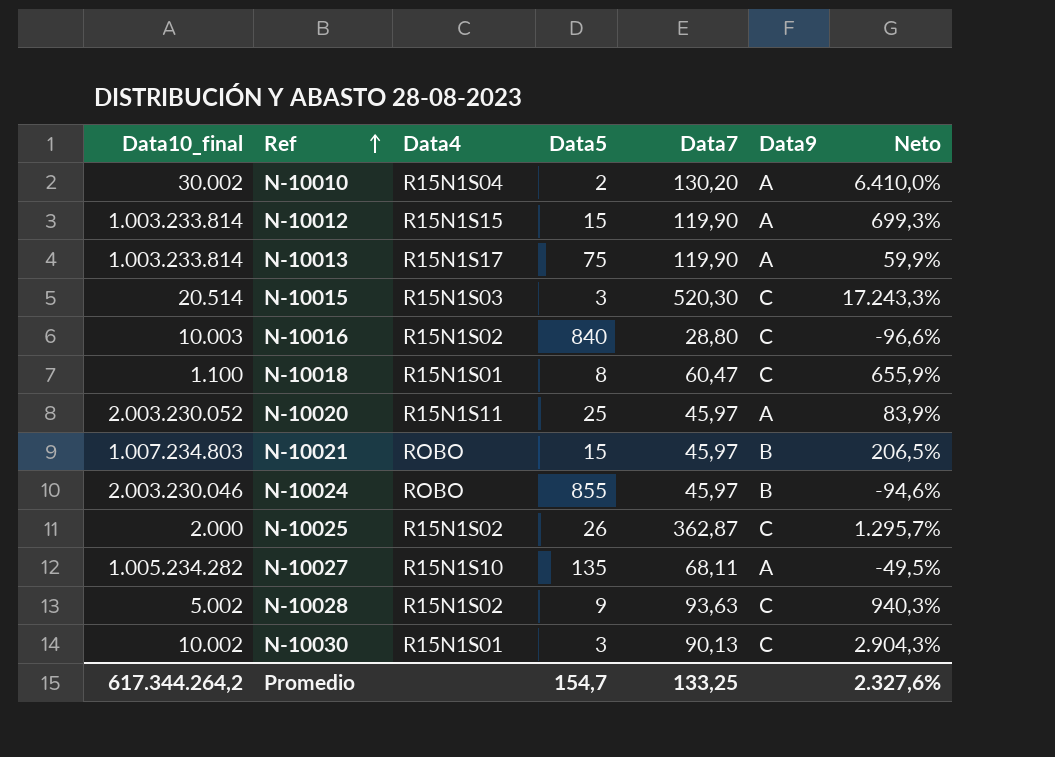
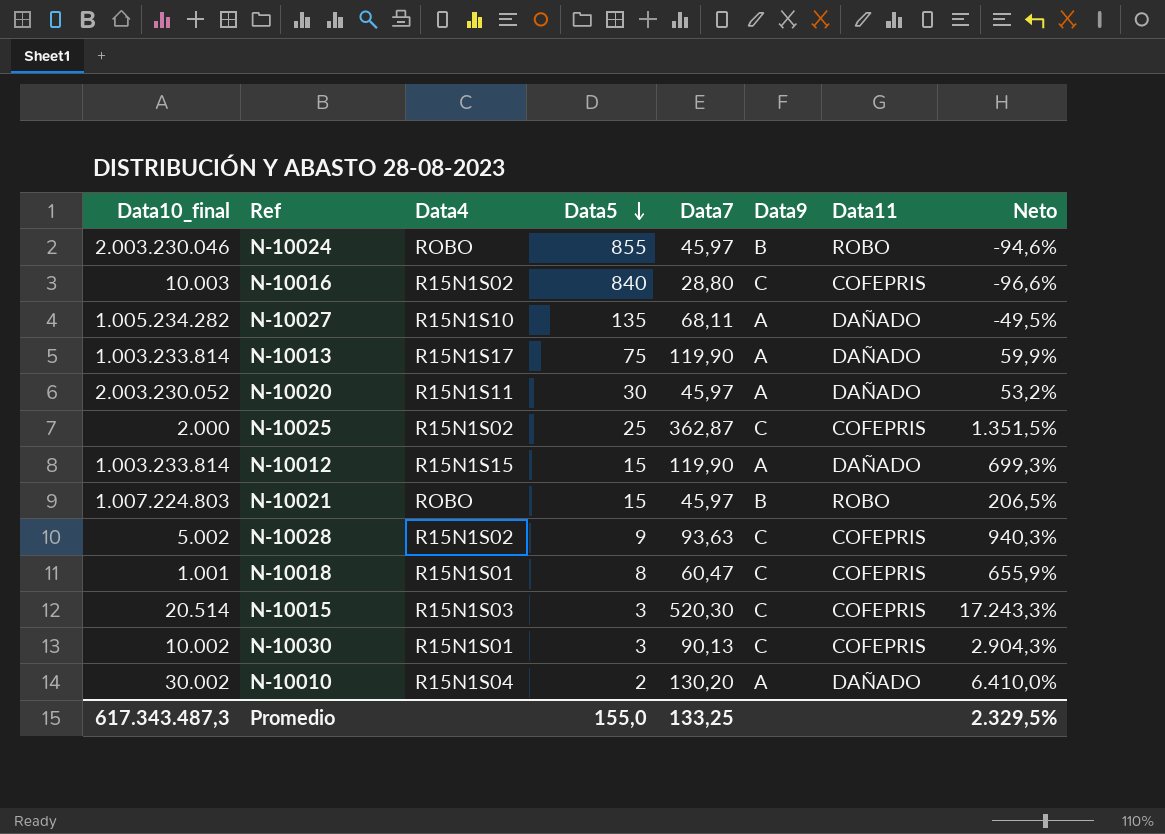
row order: Ref ascending -> Data5 descending
column Data11 | position: none -> 7
N-10020 | Data5: 25 -> 30
N-10020 | Neto: 83,9% -> 53,2%
N-10025 | Data5: 26 -> 25
N-10025 | Neto: 1.295,7% -> 1.351,5%
N-10021 | Data10_final: 1.007.234.803 -> 1.007.224.803
N-10018 | Data10_final: 1.100 -> 1.001
Promedio | Data10_final: 617.344.264,2 -> 617.343.487,3
Promedio | Data5: 154,7 -> 155,0
Promedio | Neto: 2.327,6% -> 2.329,5%

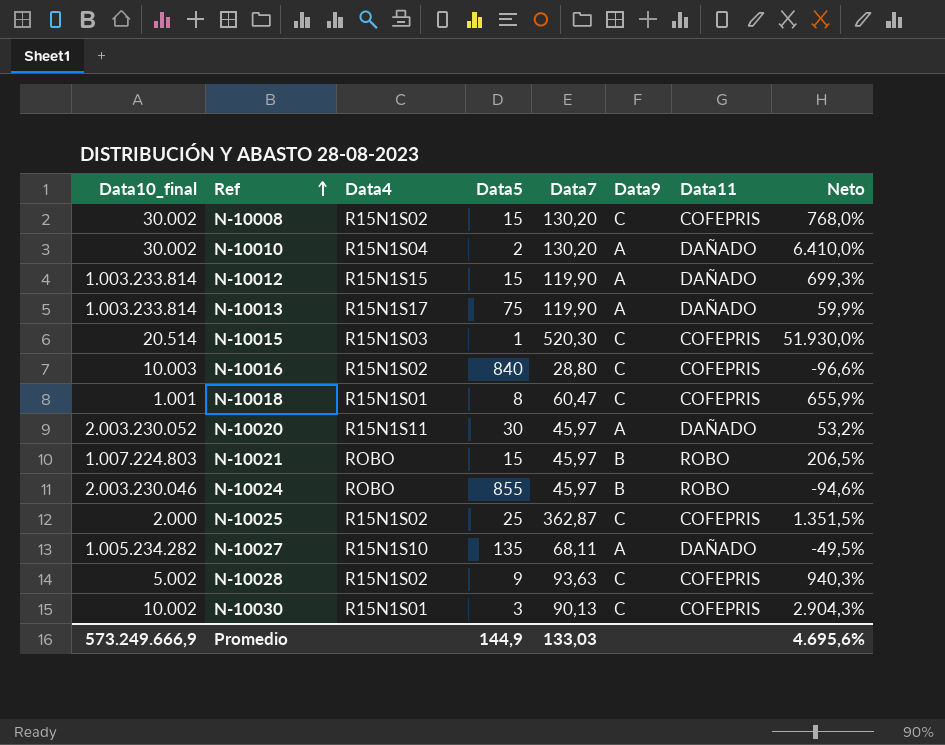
row order: Data5 descending -> Ref ascending
row N-10008: none -> 30.002 | R15N1S02 | 15 | 130,20 | C | COFEPRIS | 768,0%
N-10015 | Data5: 3 -> 1
N-10015 | Neto: 17.243,3% -> 51.930,0%
Promedio | Data10_final: 617.343.487,3 -> 573.249.666,9
Promedio | Data5: 155,0 -> 144,9
Promedio | Data7: 133,25 -> 133,03
Promedio | Neto: 2.329,5% -> 4.695,6%

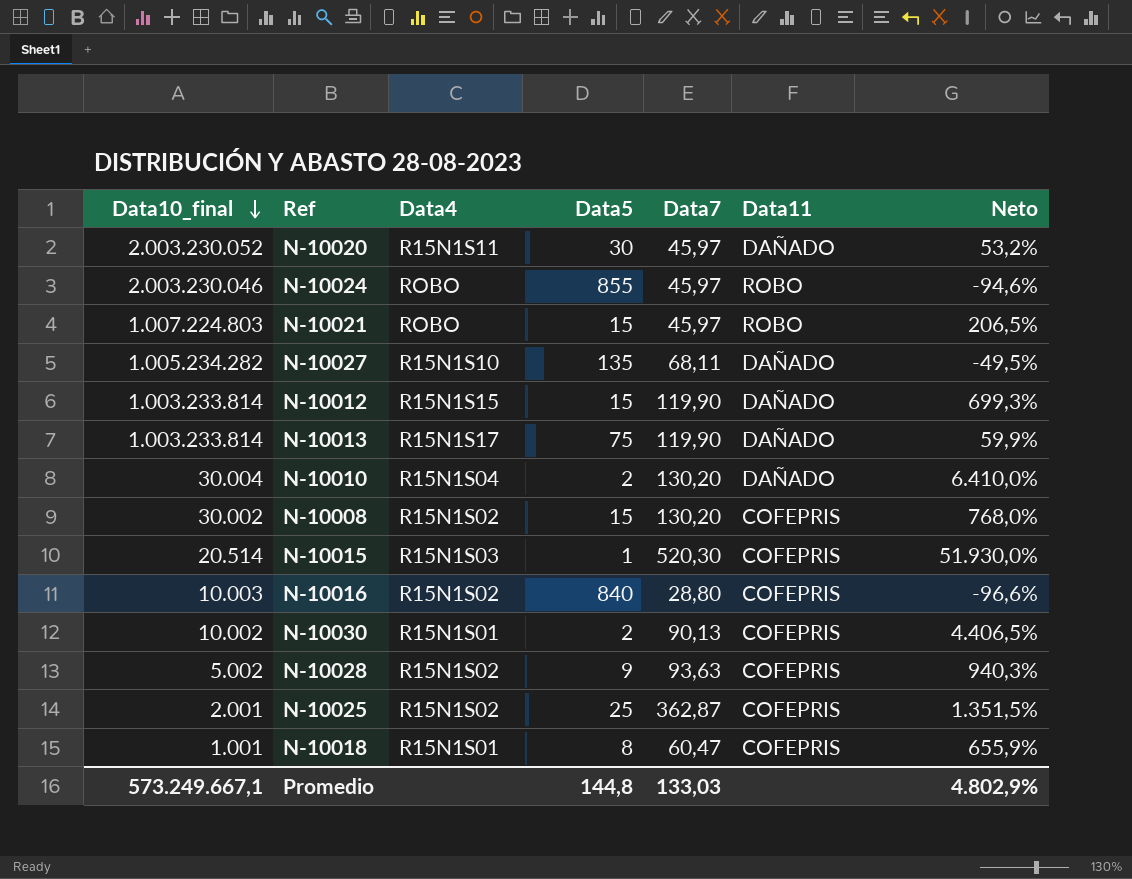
row order: Ref ascending -> Data10_final descending
column Data9 | position: 6 -> none
N-10010 | Data10_final: 30.002 -> 30.004
N-10030 | Data5: 3 -> 2
N-10030 | Neto: 2.904,3% -> 4.406,5%
N-10025 | Data10_final: 2.000 -> 2.001
Promedio | Data10_final: 573.249.666,9 -> 573.249.667,1
Promedio | Data5: 144,9 -> 144,8
Promedio | Neto: 4.695,6% -> 4.802,9%

